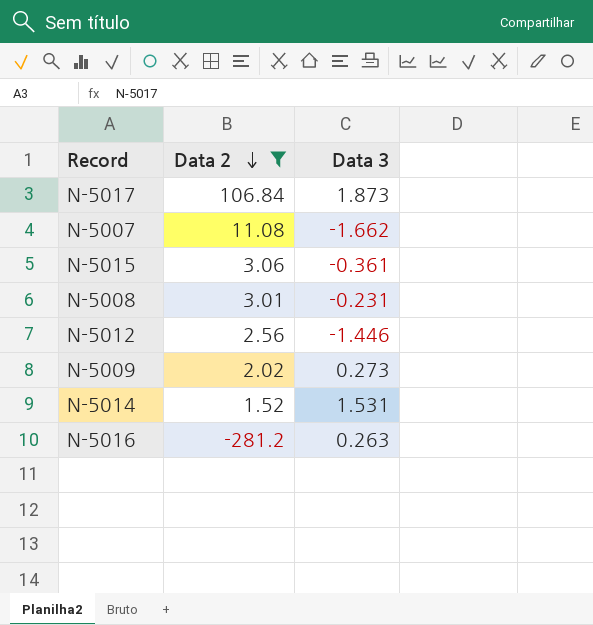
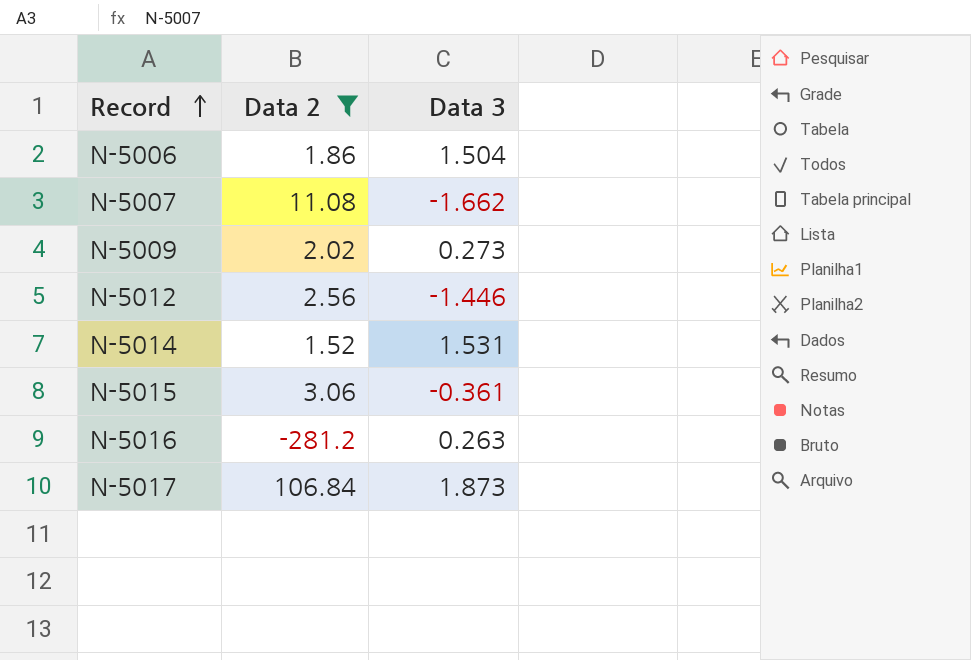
row order: Data 2 descending -> Record ascending
row N-5008: 3.01 | -0.231 -> none
row N-5006: none -> 1.86 | 1.504

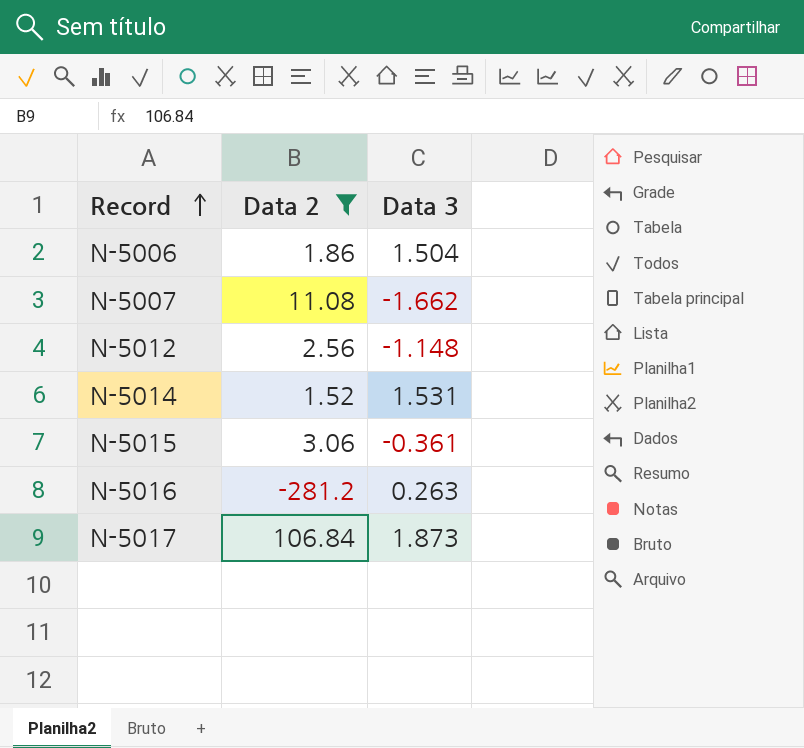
row N-5009: 2.02 | 0.273 -> none
N-5012 | Data 3: -1.446 -> -1.148

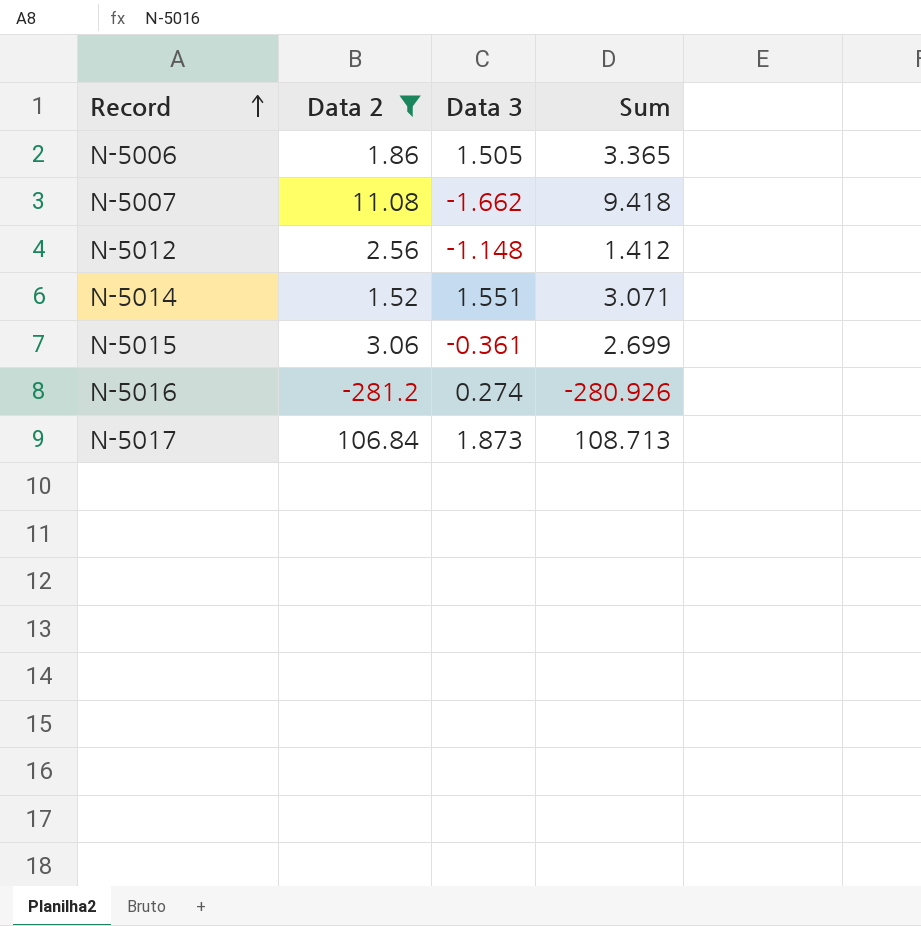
column Sum | formula: none -> [Data 2] + [Data 3]
N-5006 | Data 3: 1.504 -> 1.505
N-5014 | Data 3: 1.531 -> 1.551
N-5016 | Data 3: 0.263 -> 0.274

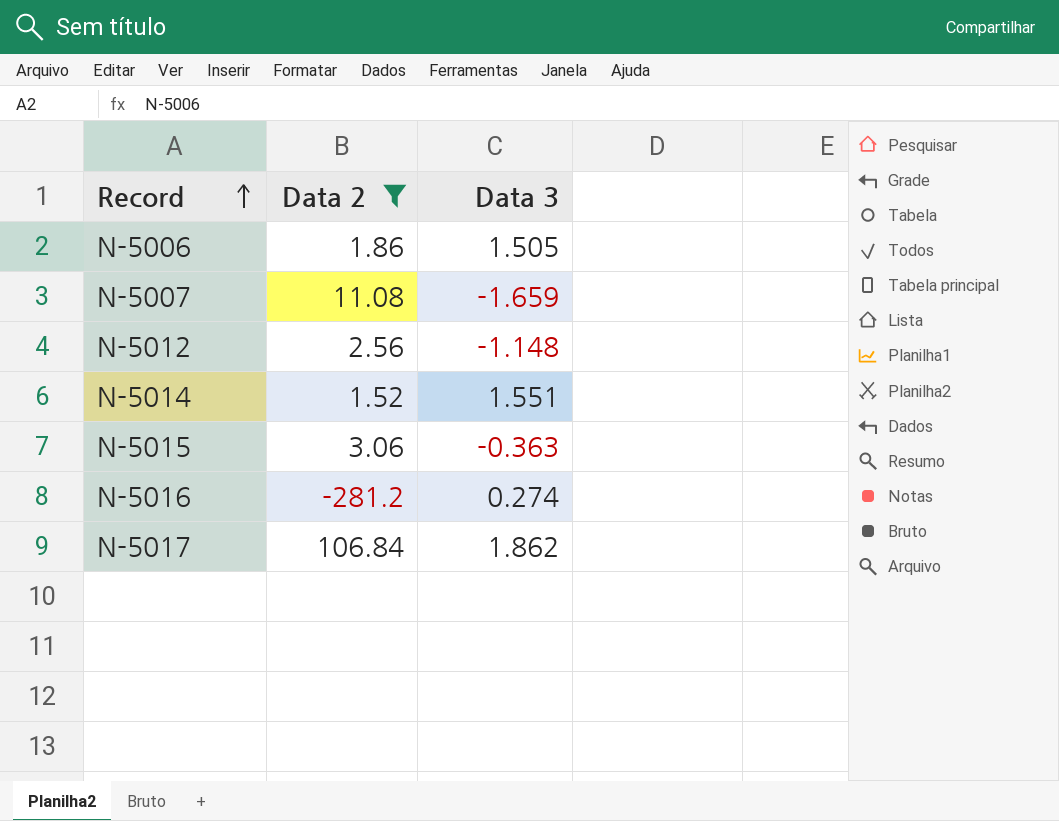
column Sum | formula: [Data 2] + [Data 3] -> none
N-5007 | Data 3: -1.662 -> -1.659
N-5015 | Data 3: -0.361 -> -0.363
N-5017 | Data 3: 1.873 -> 1.862

